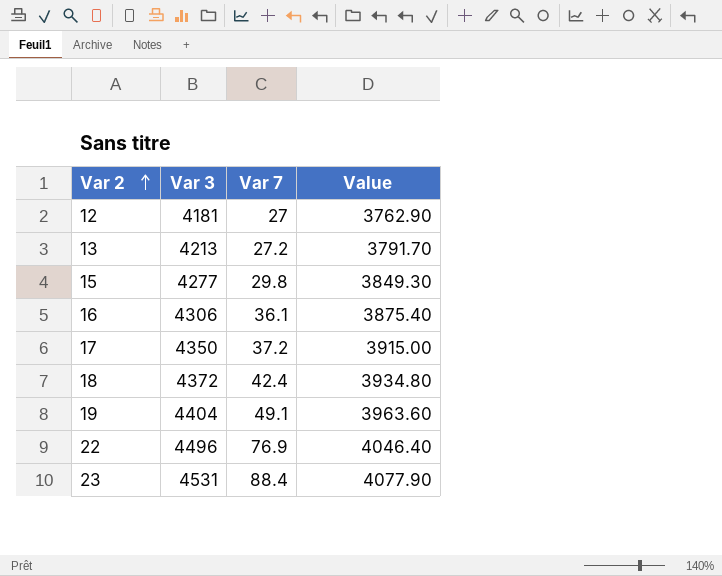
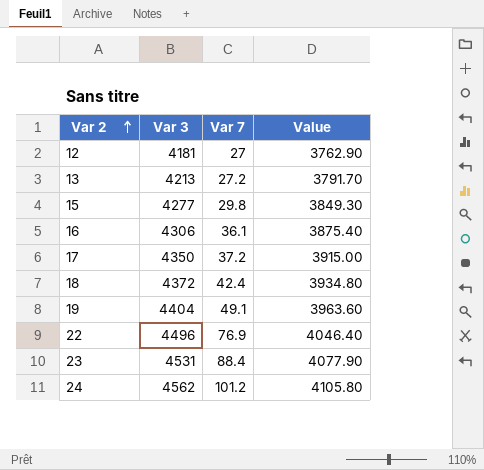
row 24: none -> 4562 | 101.2 | 4105.80

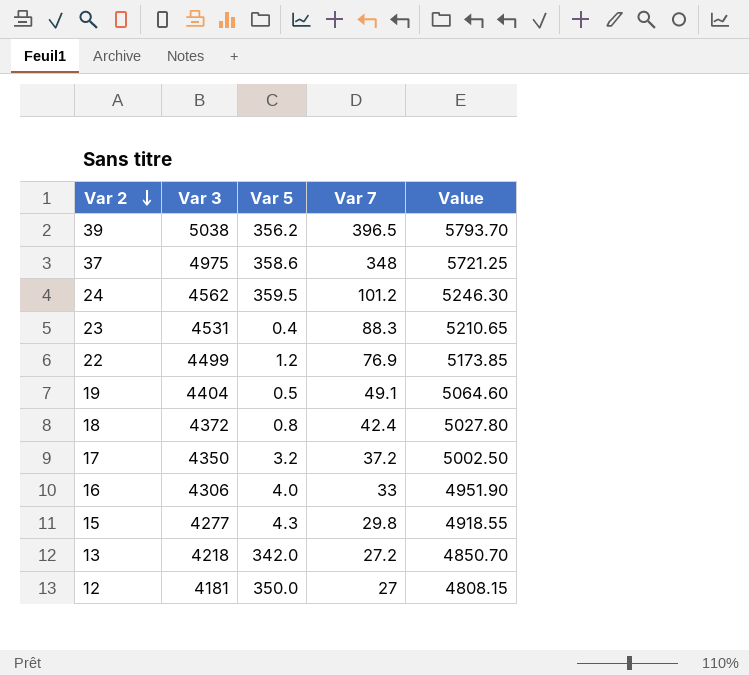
row order: Var 2 ascending -> Var 2 descending
column Var 5 | position: none -> 3
column Value | formula: [Var 3] * 0.9 -> [Var 3] * 1.15
row 39: none -> 5038 | 356.2 | 396.5 | 5793.70
row 37: none -> 4975 | 358.6 | 348 | 5721.25
23 | Var 7: 88.4 -> 88.3
22 | Var 3: 4496 -> 4499
16 | Var 7: 36.1 -> 33
13 | Var 3: 4213 -> 4218

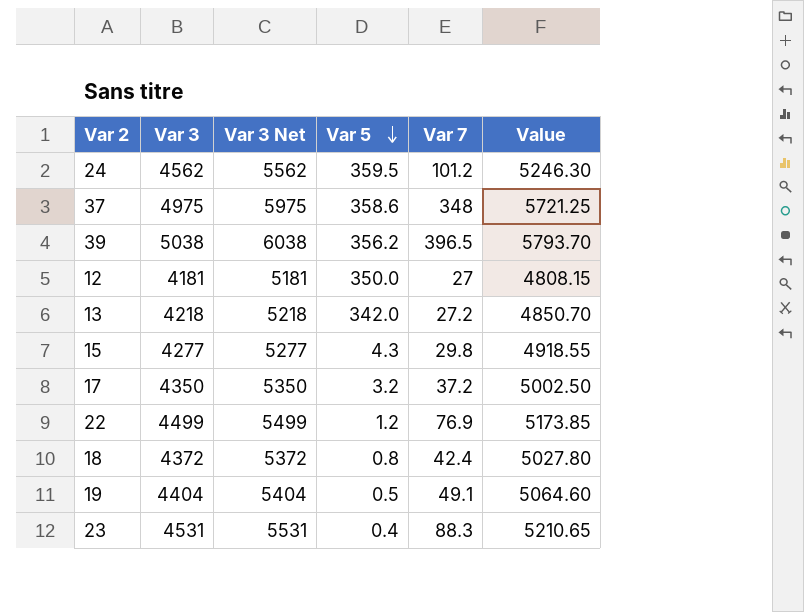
row order: Var 2 descending -> Var 5 descending
column Var 3 Net | formula: none -> [Var 3] + 1000
row 16: 4306 | 4.0 | 33 | 4951.90 -> none

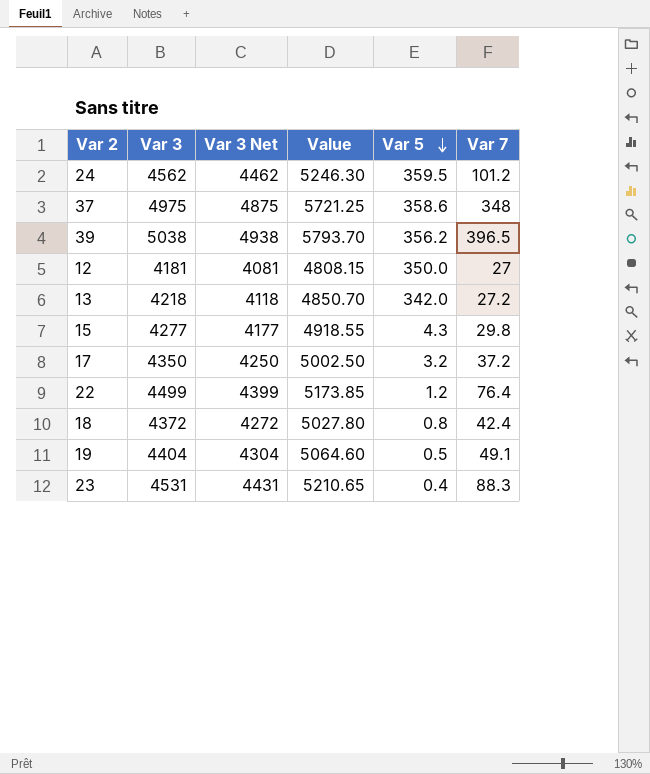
column Var 3 Net | formula: [Var 3] + 1000 -> [Var 3] - 100
column Value | position: 6 -> 4
22 | Var 7: 76.9 -> 76.4

